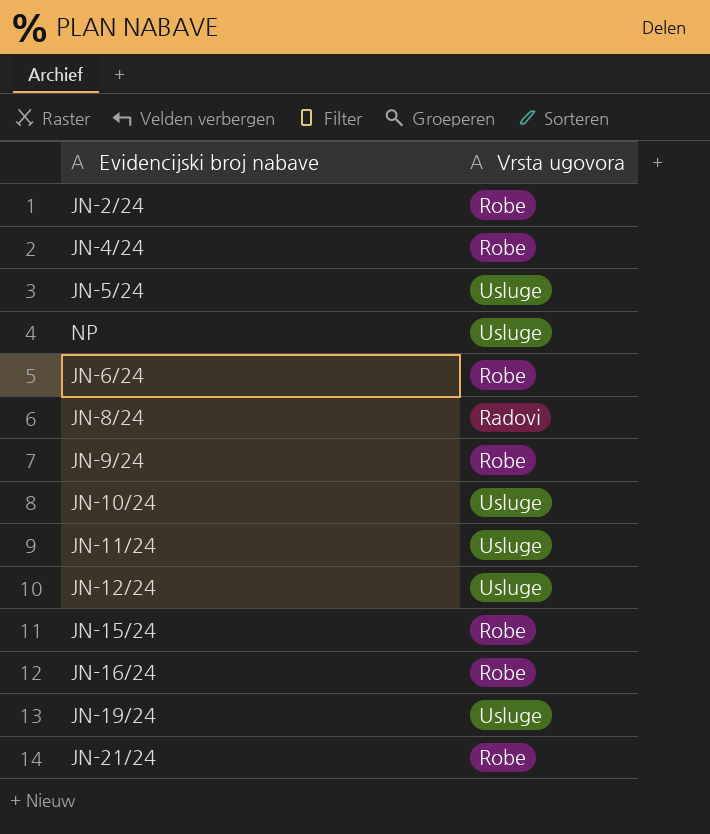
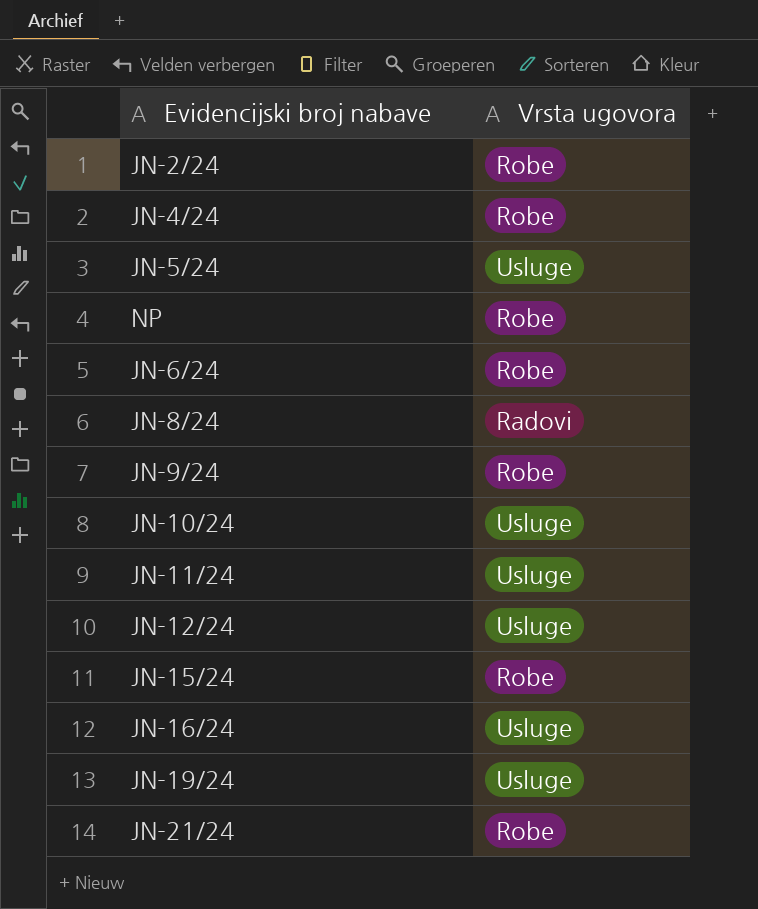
NP | Vrsta ugovora: Usluge -> Robe
JN-16/24 | Vrsta ugovora: Robe -> Usluge

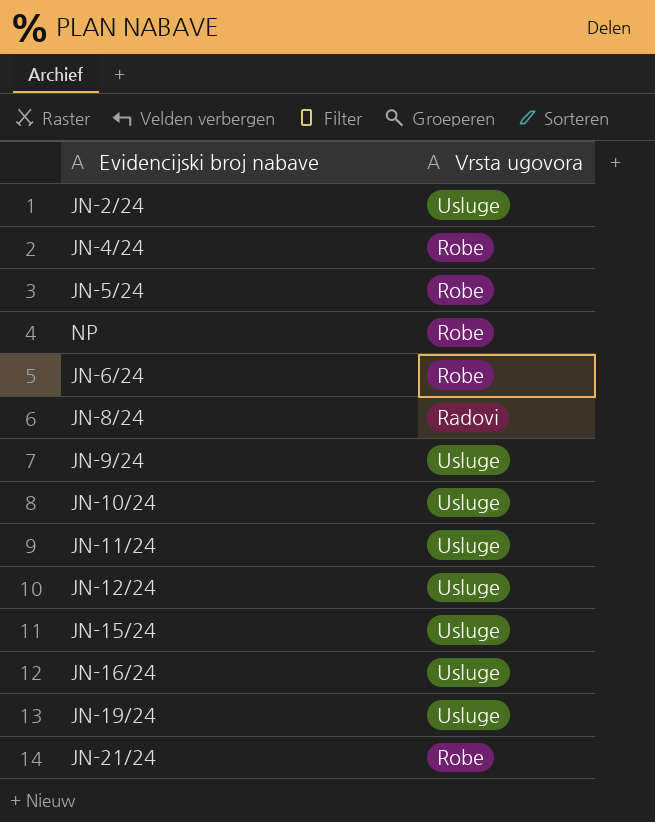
JN-2/24 | Vrsta ugovora: Robe -> Usluge
JN-5/24 | Vrsta ugovora: Usluge -> Robe
JN-9/24 | Vrsta ugovora: Robe -> Usluge
JN-15/24 | Vrsta ugovora: Robe -> Usluge

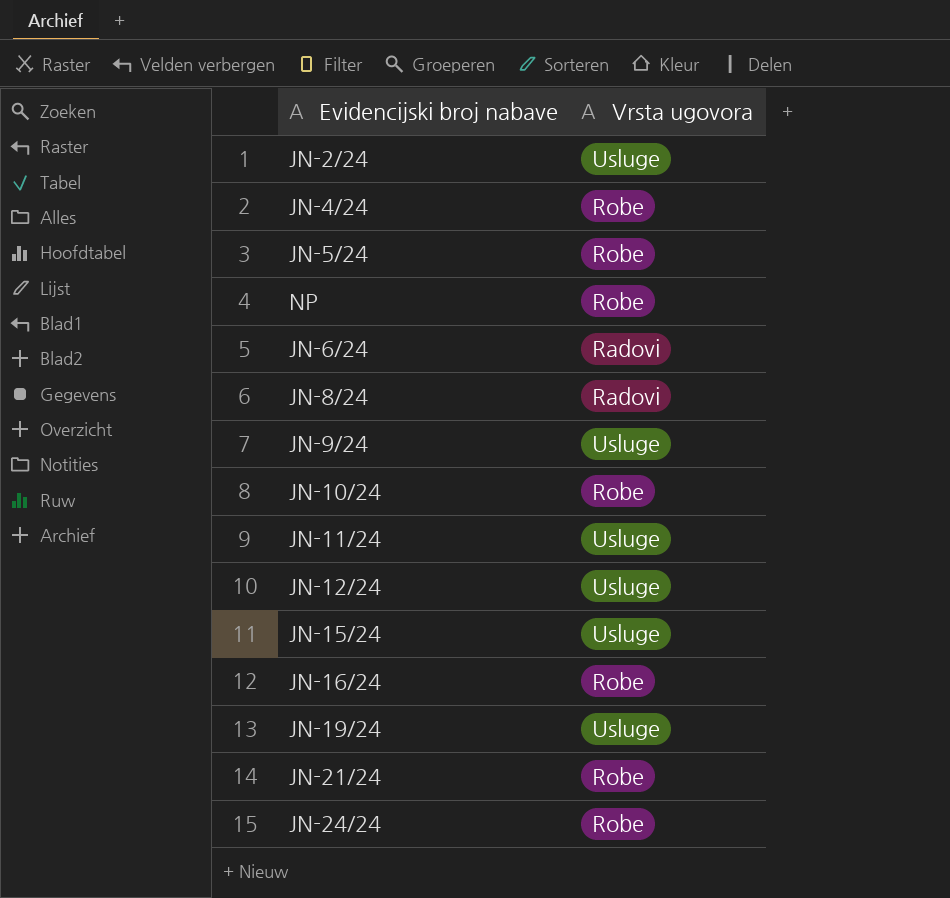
JN-6/24 | Vrsta ugovora: Robe -> Radovi
JN-10/24 | Vrsta ugovora: Usluge -> Robe
JN-16/24 | Vrsta ugovora: Usluge -> Robe
row JN-24/24: none -> Robe

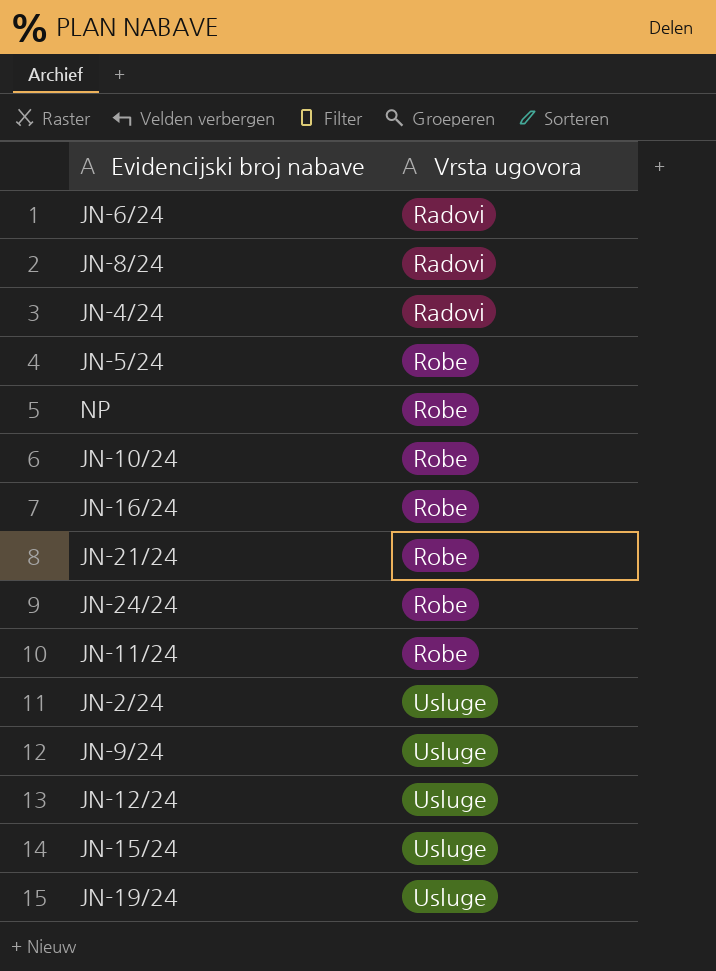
row order: none -> Vrsta ugovora ascending
JN-4/24 | Vrsta ugovora: Robe -> Radovi
JN-11/24 | Vrsta ugovora: Usluge -> Robe

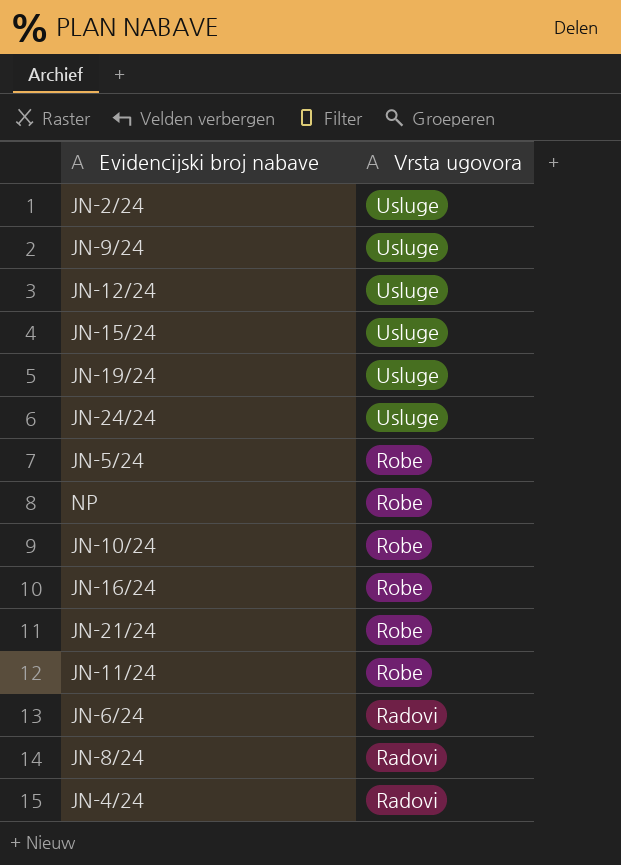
row order: Vrsta ugovora ascending -> Vrsta ugovora descending
JN-24/24 | Vrsta ugovora: Robe -> Usluge

